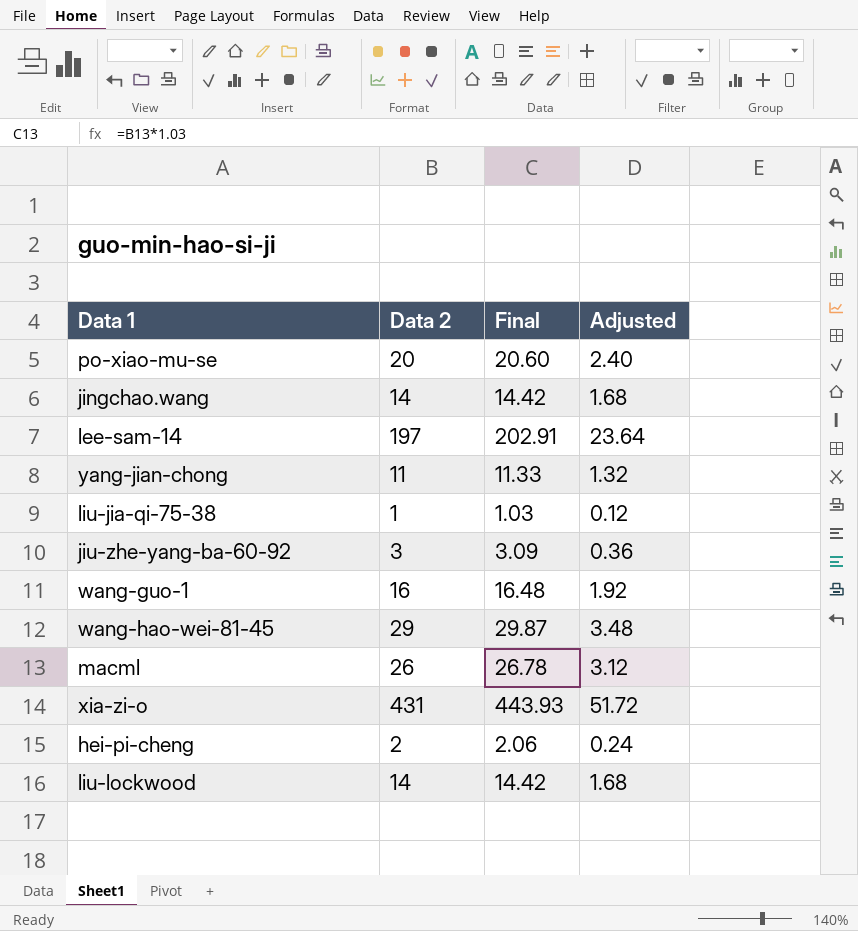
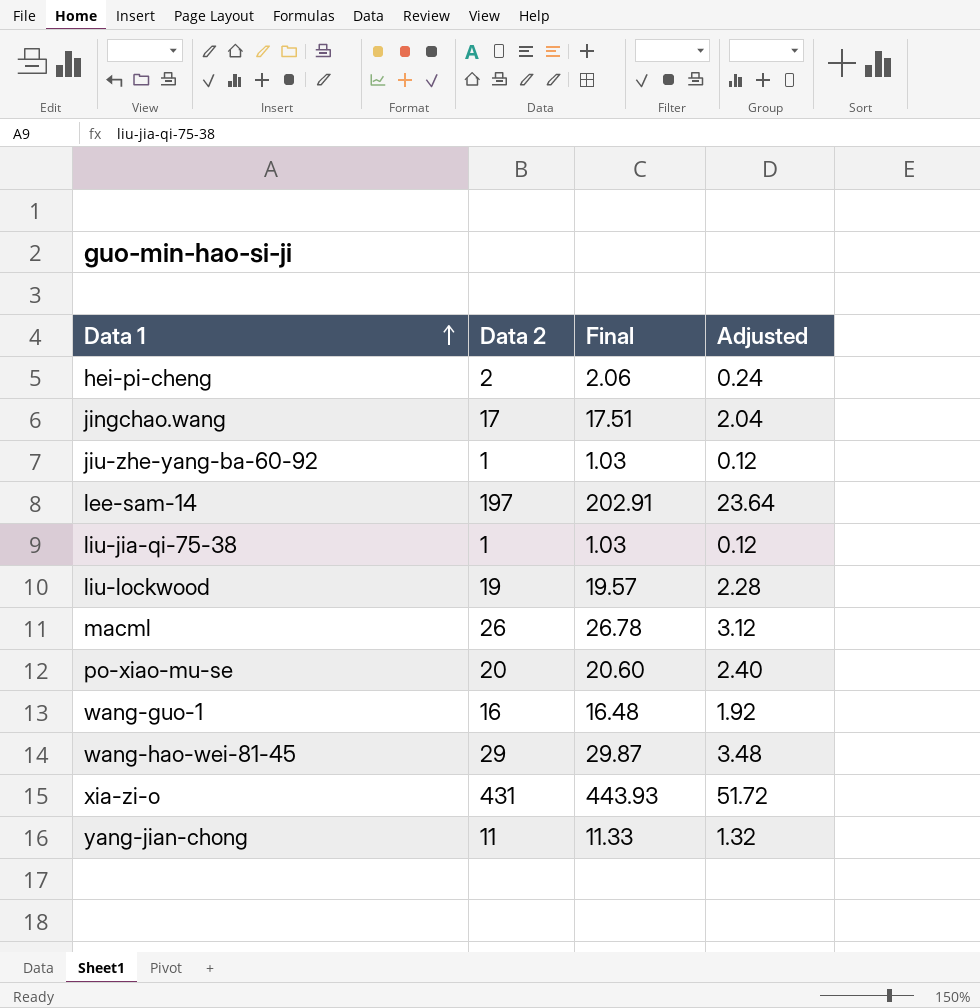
row order: none -> Data 1 ascending
jingchao.wang | Data 2: 14 -> 17
jingchao.wang | Final: 14.42 -> 17.51
jingchao.wang | Adjusted: 1.68 -> 2.04
jiu-zhe-yang-ba-60-92 | Data 2: 3 -> 1
jiu-zhe-yang-ba-60-92 | Final: 3.09 -> 1.03
jiu-zhe-yang-ba-60-92 | Adjusted: 0.36 -> 0.12
liu-lockwood | Data 2: 14 -> 19
liu-lockwood | Final: 14.42 -> 19.57
liu-lockwood | Adjusted: 1.68 -> 2.28

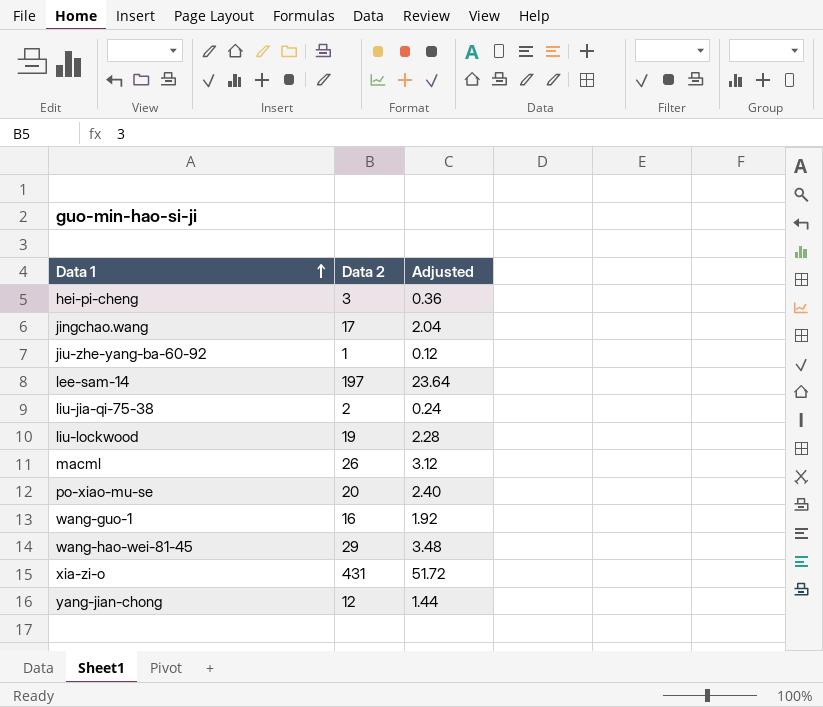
column Final | formula: [Data 2] * 1.03 -> none
hei-pi-cheng | Data 2: 2 -> 3
hei-pi-cheng | Adjusted: 0.24 -> 0.36
liu-jia-qi-75-38 | Data 2: 1 -> 2
liu-jia-qi-75-38 | Adjusted: 0.12 -> 0.24
yang-jian-chong | Data 2: 11 -> 12
yang-jian-chong | Adjusted: 1.32 -> 1.44

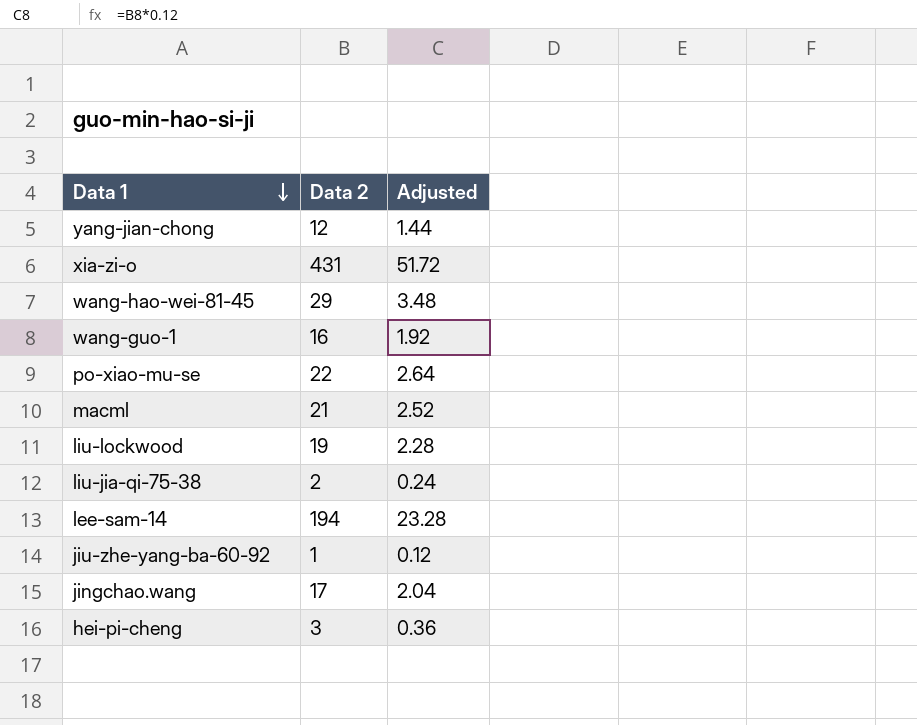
row order: Data 1 ascending -> Data 1 descending
po-xiao-mu-se | Data 2: 20 -> 22
po-xiao-mu-se | Adjusted: 2.40 -> 2.64
macml | Data 2: 26 -> 21
macml | Adjusted: 3.12 -> 2.52
lee-sam-14 | Data 2: 197 -> 194
lee-sam-14 | Adjusted: 23.64 -> 23.28

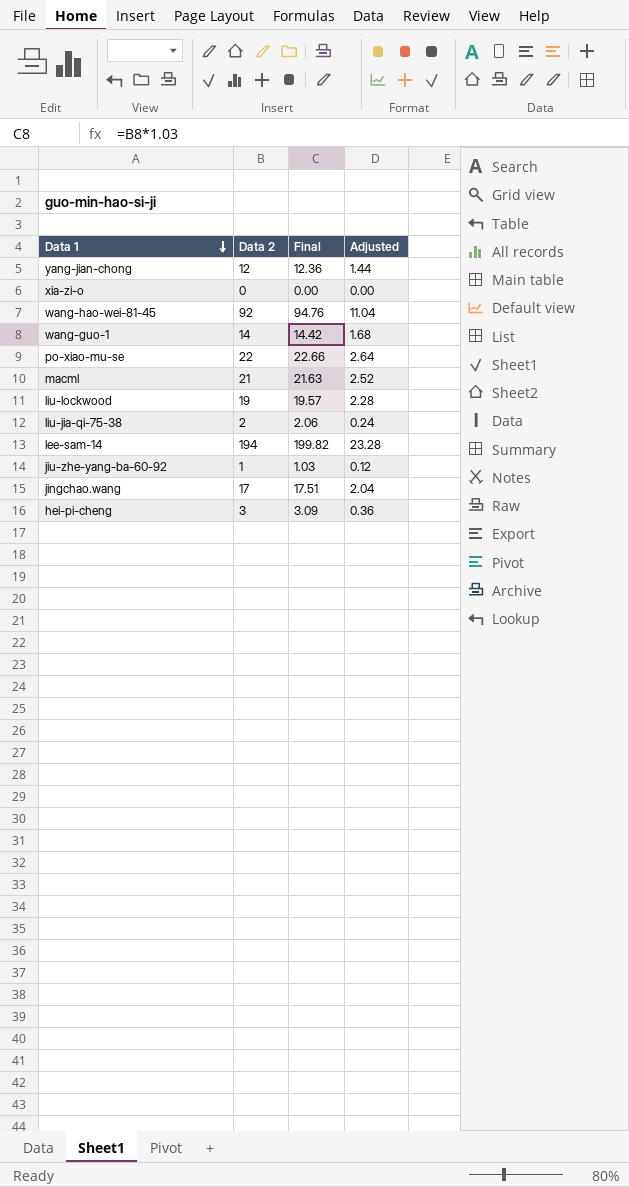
column Final | formula: none -> [Data 2] * 1.03
xia-zi-o | Data 2: 431 -> 0
xia-zi-o | Adjusted: 51.72 -> 0.00
wang-hao-wei-81-45 | Data 2: 29 -> 92
wang-hao-wei-81-45 | Adjusted: 3.48 -> 11.04
wang-guo-1 | Data 2: 16 -> 14
wang-guo-1 | Adjusted: 1.92 -> 1.68

